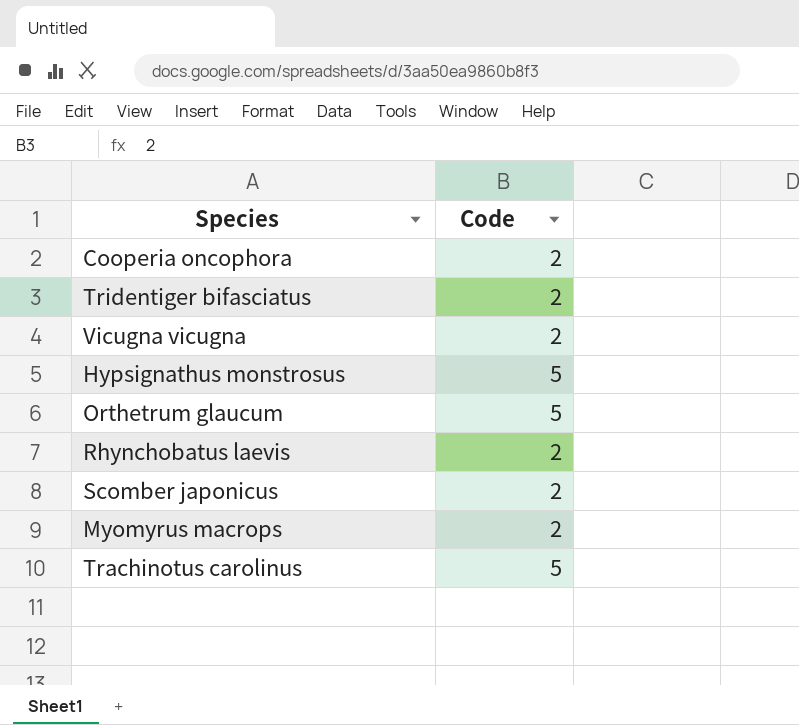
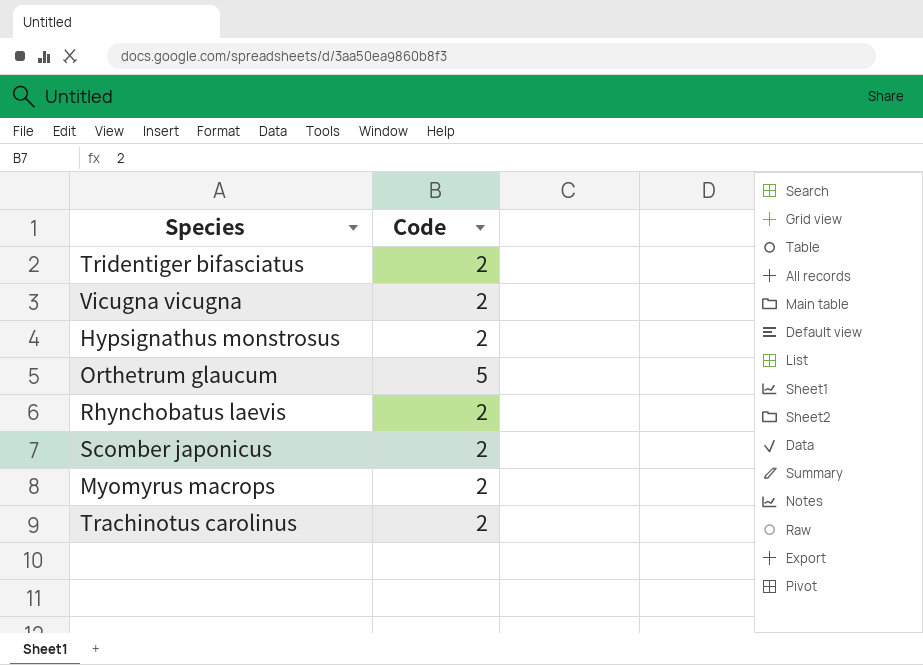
row Cooperia oncophora: 2 -> none
Hypsignathus monstrosus | Code: 5 -> 2
Trachinotus carolinus | Code: 5 -> 2

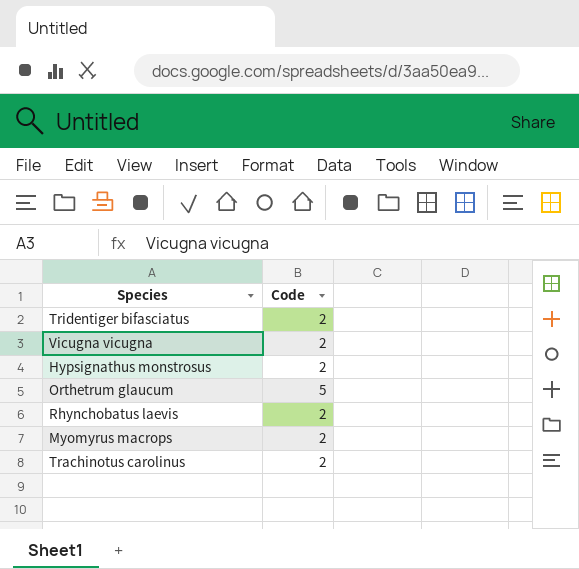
row Scomber japonicus: 2 -> none

